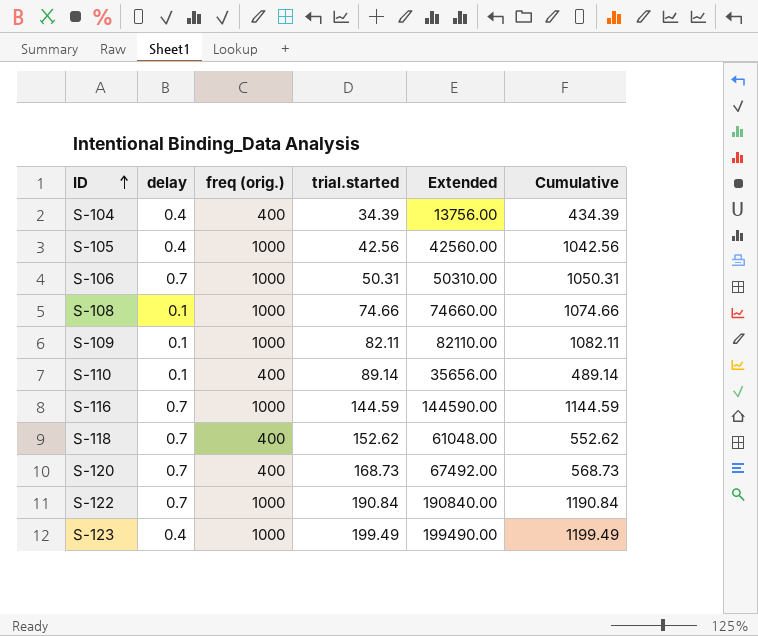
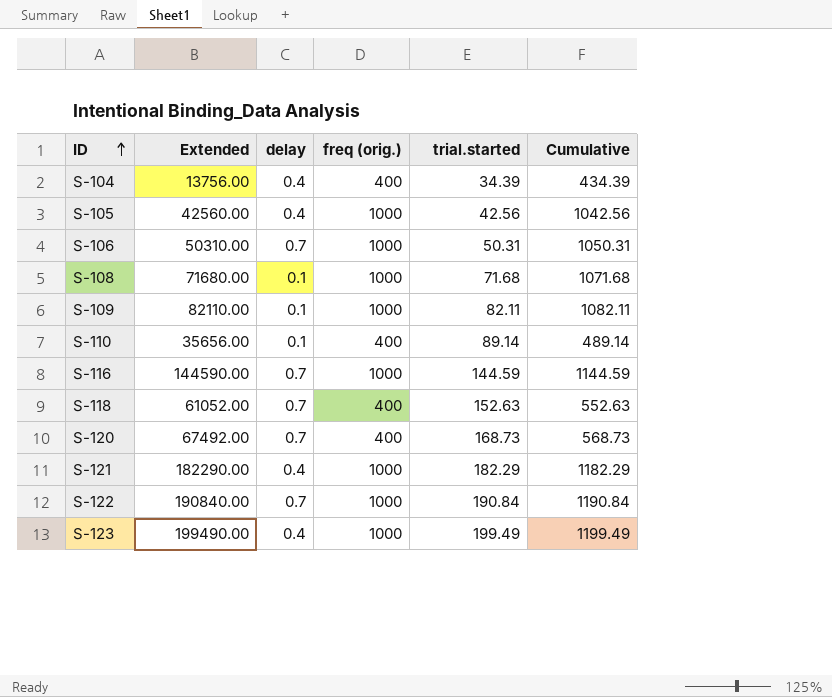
column Extended | position: 5 -> 2
S-108 | Extended: 74660.00 -> 71680.00
S-108 | trial.started: 74.66 -> 71.68
S-108 | Cumulative: 1074.66 -> 1071.68
S-118 | Extended: 61048.00 -> 61052.00
S-118 | trial.started: 152.62 -> 152.63
S-118 | Cumulative: 552.62 -> 552.63
row S-121: none -> 182290.00 | 0.4 | 1000 | 182.29 | 1182.29

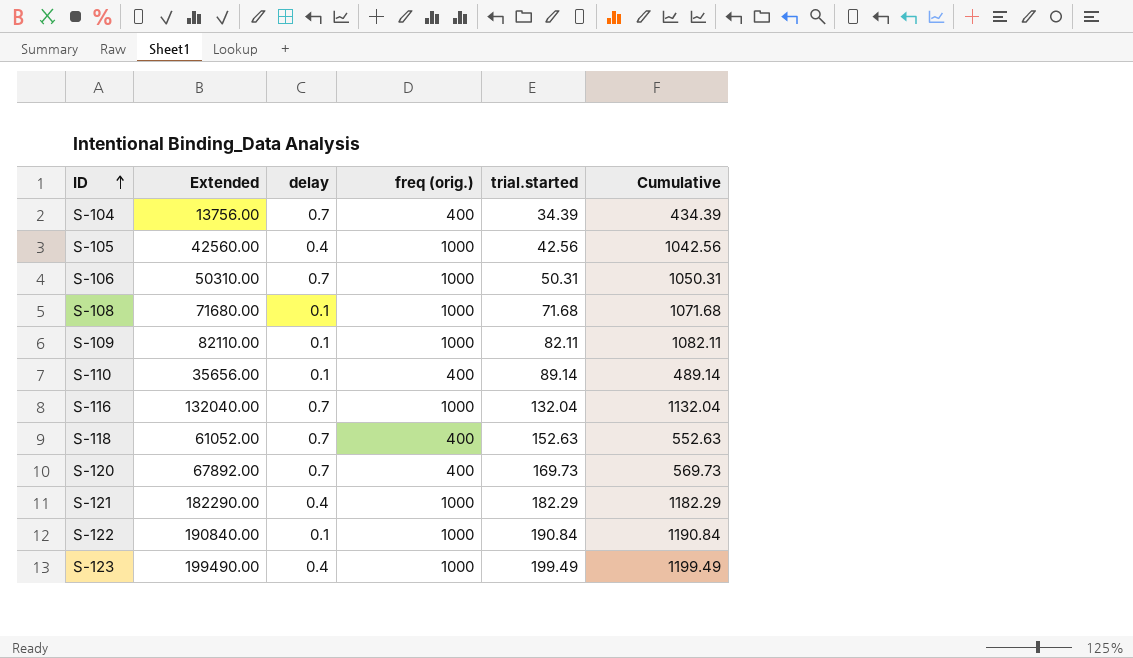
S-104 | delay: 0.4 -> 0.7
S-116 | Extended: 144590.00 -> 132040.00
S-116 | trial.started: 144.59 -> 132.04
S-116 | Cumulative: 1144.59 -> 1132.04
S-120 | Extended: 67492.00 -> 67892.00
S-120 | trial.started: 168.73 -> 169.73
S-120 | Cumulative: 568.73 -> 569.73
S-122 | delay: 0.7 -> 0.1

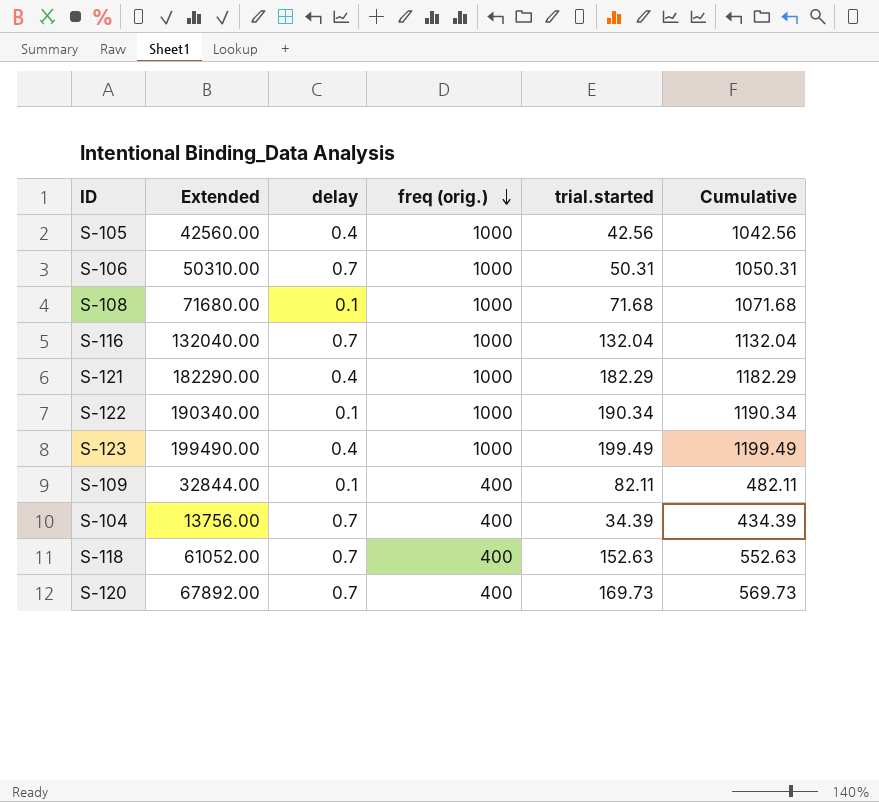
row order: ID ascending -> freq (orig.) descending
row S-110: 35656.00 | 0.1 | 400 | 89.14 | 489.14 -> none
S-122 | Extended: 190840.00 -> 190340.00
S-122 | trial.started: 190.84 -> 190.34
S-122 | Cumulative: 1190.84 -> 1190.34
S-109 | Extended: 82110.00 -> 32844.00
S-109 | freq (orig.): 1000 -> 400
S-109 | Cumulative: 1082.11 -> 482.11

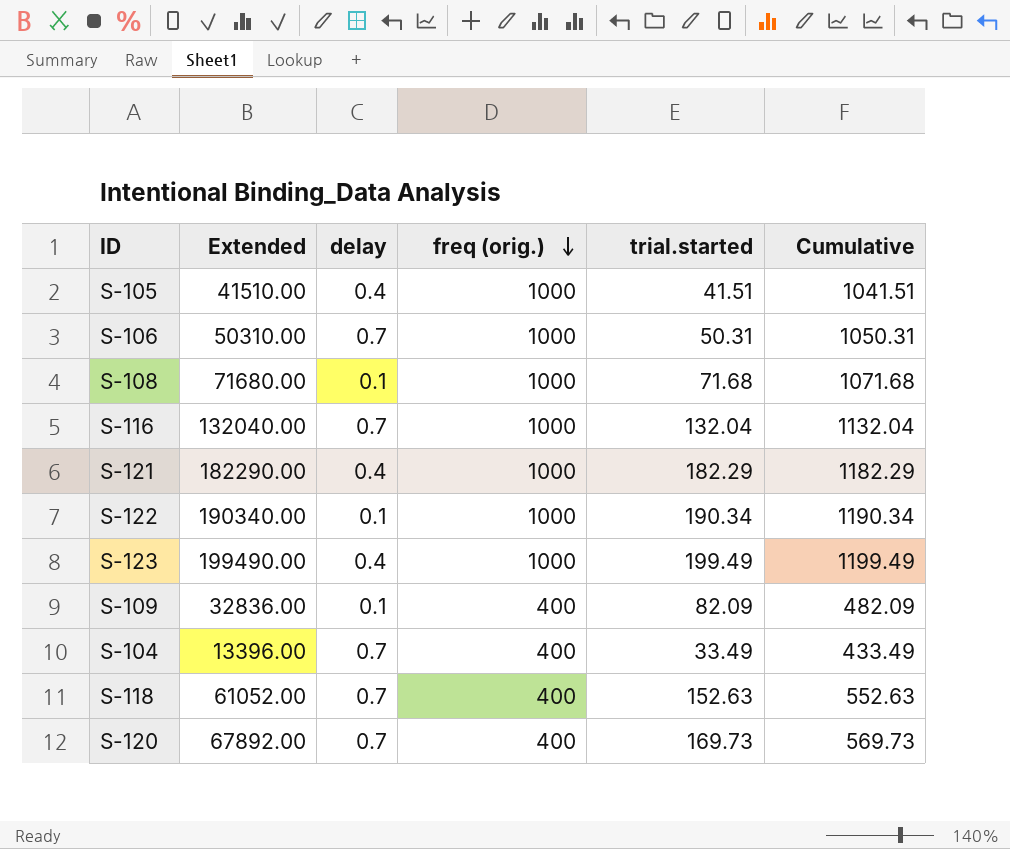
S-105 | Extended: 42560.00 -> 41510.00
S-105 | trial.started: 42.56 -> 41.51
S-105 | Cumulative: 1042.56 -> 1041.51
S-109 | Extended: 32844.00 -> 32836.00
S-109 | trial.started: 82.11 -> 82.09
S-109 | Cumulative: 482.11 -> 482.09
S-104 | Extended: 13756.00 -> 13396.00
S-104 | trial.started: 34.39 -> 33.49
S-104 | Cumulative: 434.39 -> 433.49

